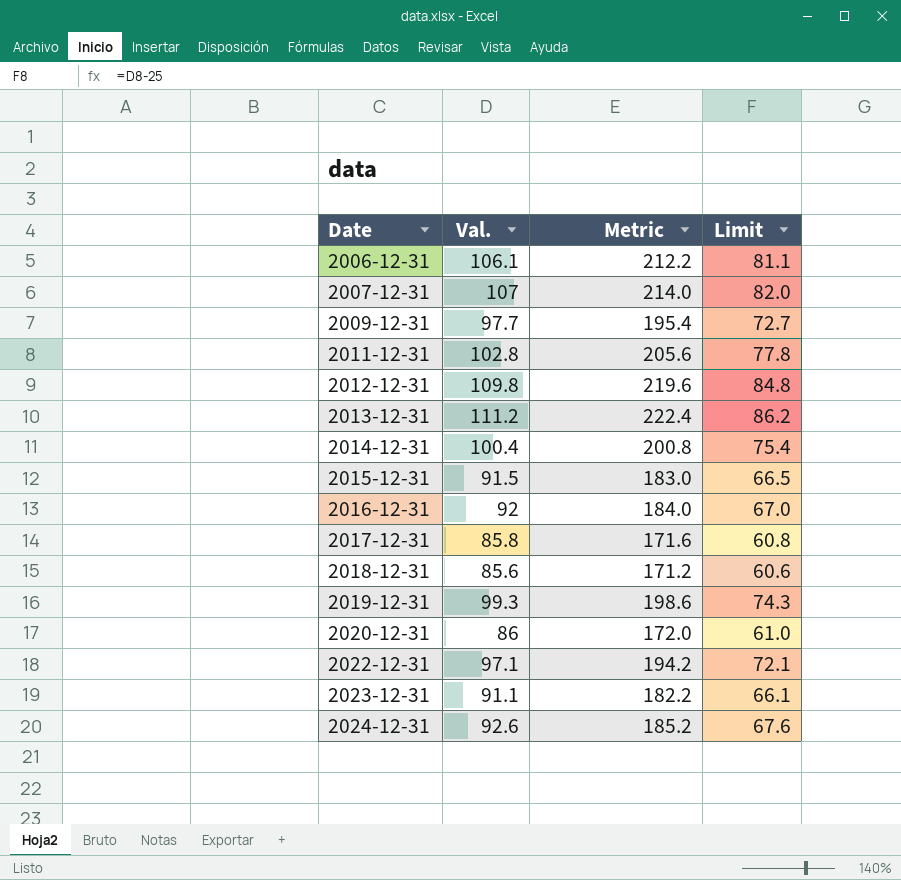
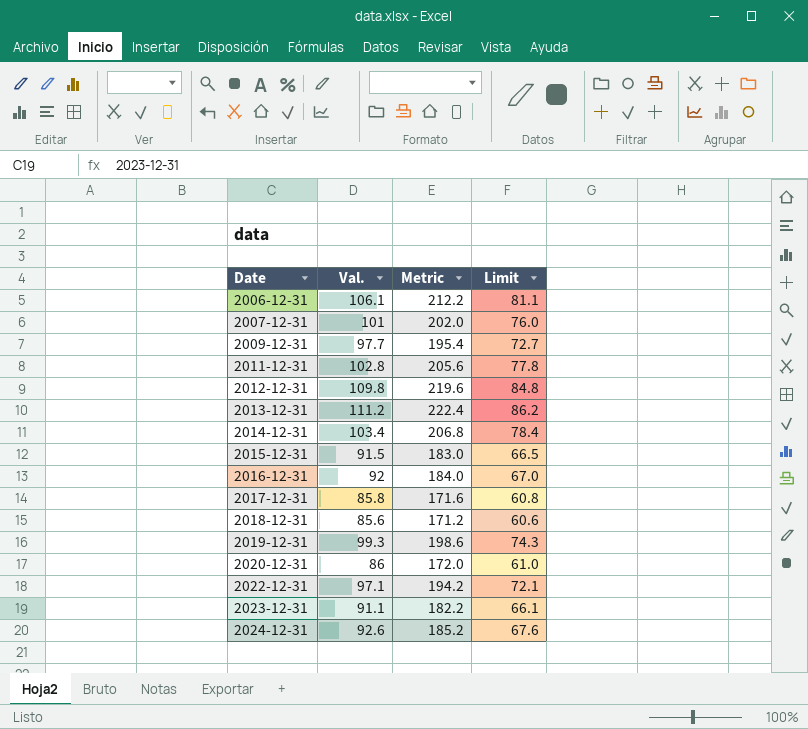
2007-12-31 | Val.: 107 -> 101
2007-12-31 | Metric: 214.0 -> 202.0
2007-12-31 | Limit: 82.0 -> 76.0
2014-12-31 | Val.: 100.4 -> 103.4
2014-12-31 | Metric: 200.8 -> 206.8
2014-12-31 | Limit: 75.4 -> 78.4

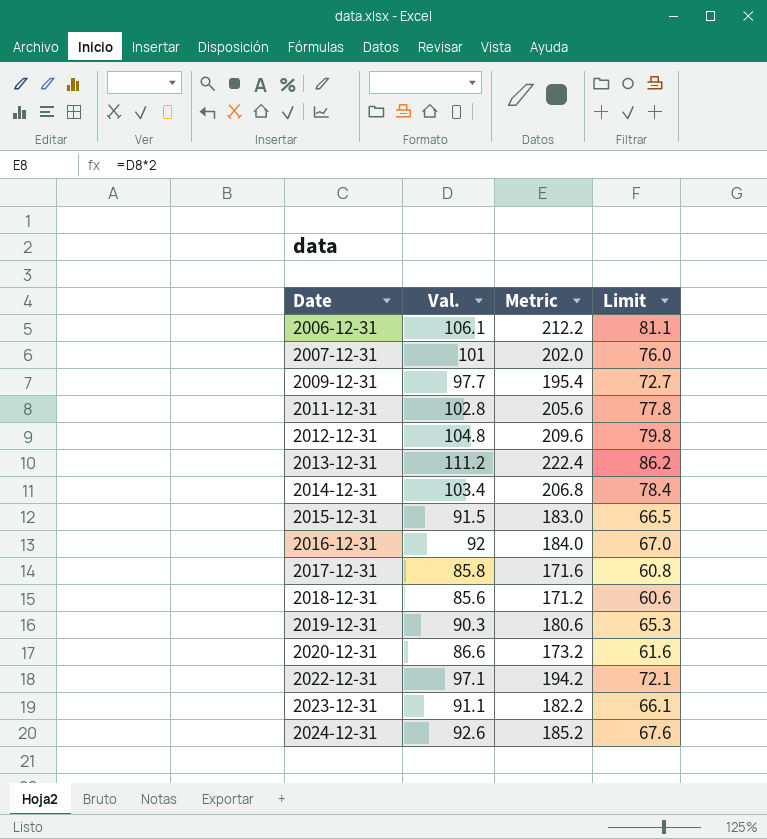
2012-12-31 | Val.: 109.8 -> 104.8
2012-12-31 | Metric: 219.6 -> 209.6
2012-12-31 | Limit: 84.8 -> 79.8
2019-12-31 | Val.: 99.3 -> 90.3
2019-12-31 | Metric: 198.6 -> 180.6
2019-12-31 | Limit: 74.3 -> 65.3
2020-12-31 | Val.: 86 -> 86.6
2020-12-31 | Metric: 172.0 -> 173.2
2020-12-31 | Limit: 61.0 -> 61.6

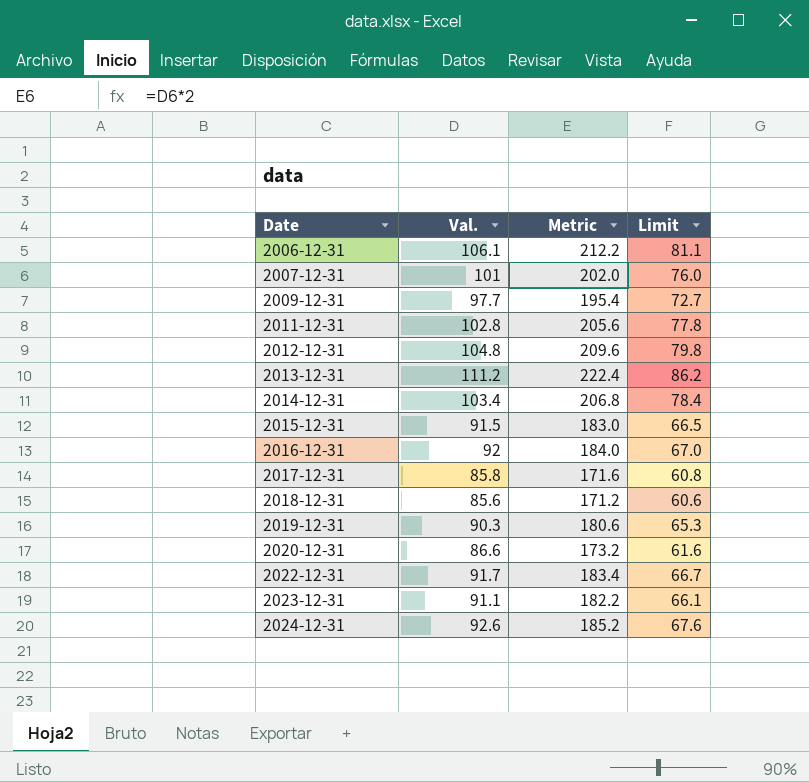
2022-12-31 | Val.: 97.1 -> 91.7
2022-12-31 | Metric: 194.2 -> 183.4
2022-12-31 | Limit: 72.1 -> 66.7

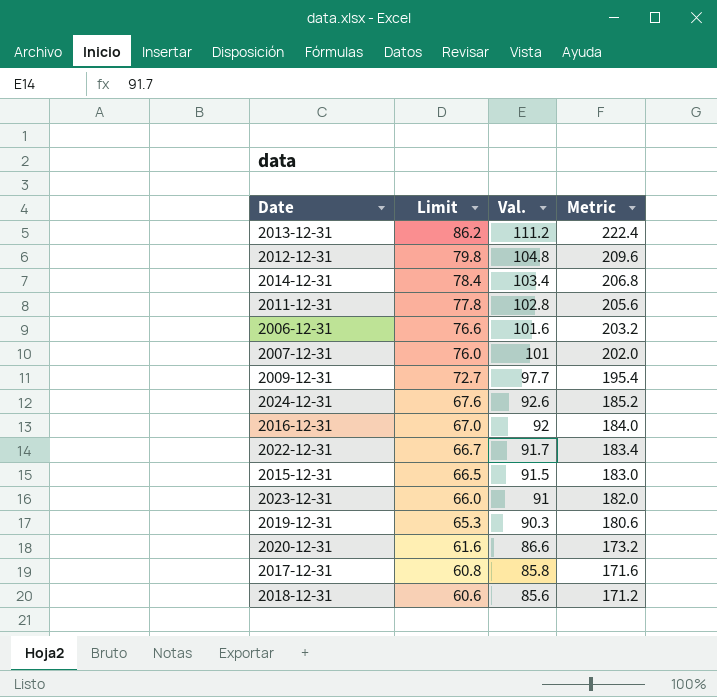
row order: Date ascending -> Limit descending
column Limit | position: 4 -> 2
2006-12-31 | Limit: 81.1 -> 76.6
2006-12-31 | Val.: 106.1 -> 101.6
2006-12-31 | Metric: 212.2 -> 203.2
2023-12-31 | Limit: 66.1 -> 66.0
2023-12-31 | Val.: 91.1 -> 91
2023-12-31 | Metric: 182.2 -> 182.0

